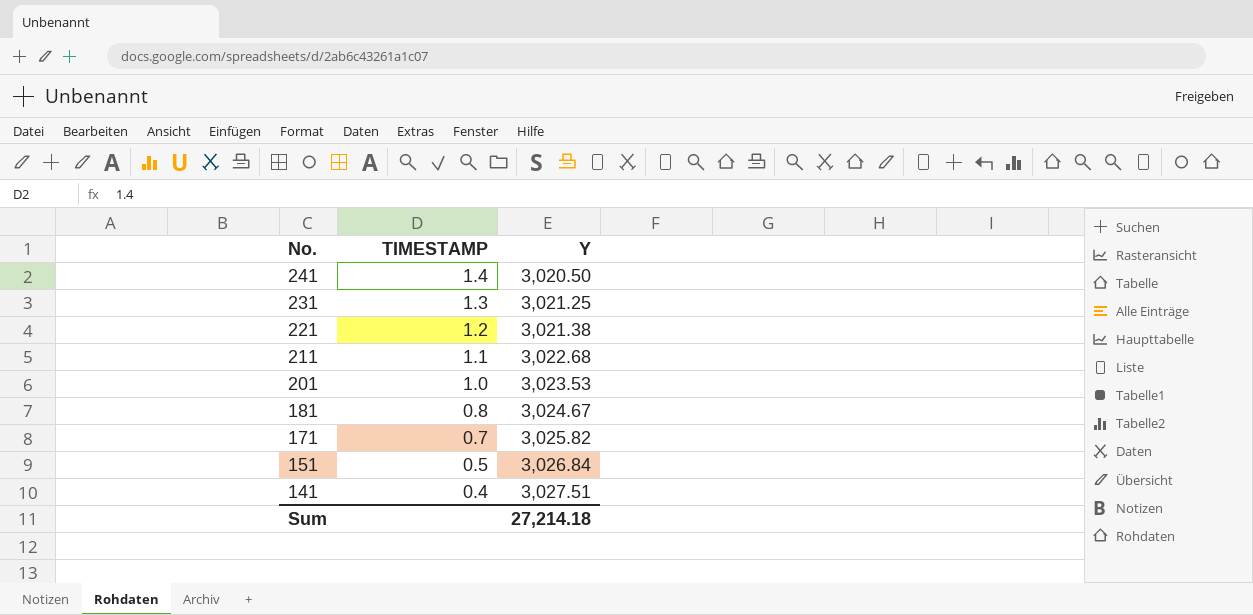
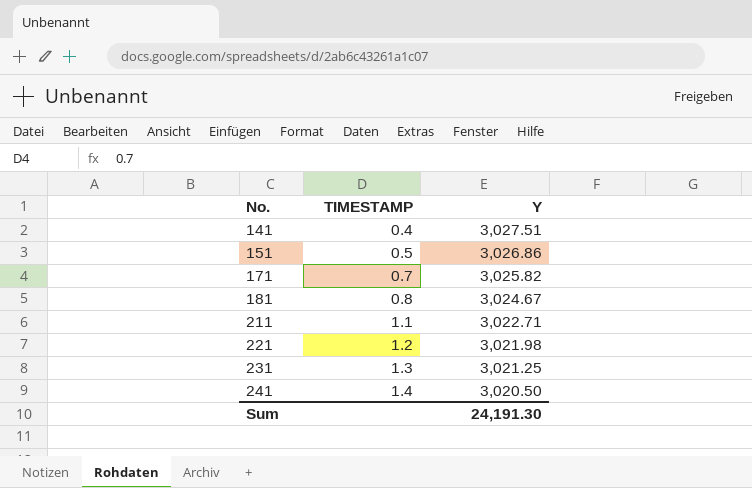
row order: No. descending -> No. ascending
row 201: 1.0 | 3,023.53 -> none
151 | Y: 3,026.84 -> 3,026.86
211 | Y: 3,022.68 -> 3,022.71
221 | Y: 3,021.38 -> 3,021.98
Sum | Y: 27,214.18 -> 24,191.30

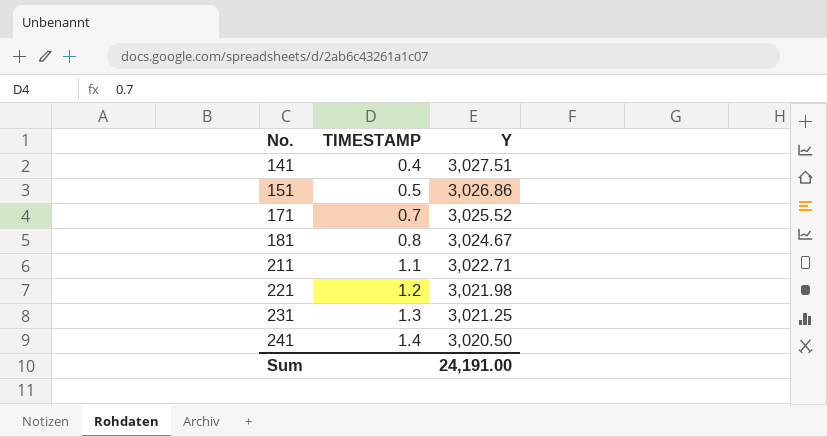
171 | Y: 3,025.82 -> 3,025.52
Sum | Y: 24,191.30 -> 24,191.00

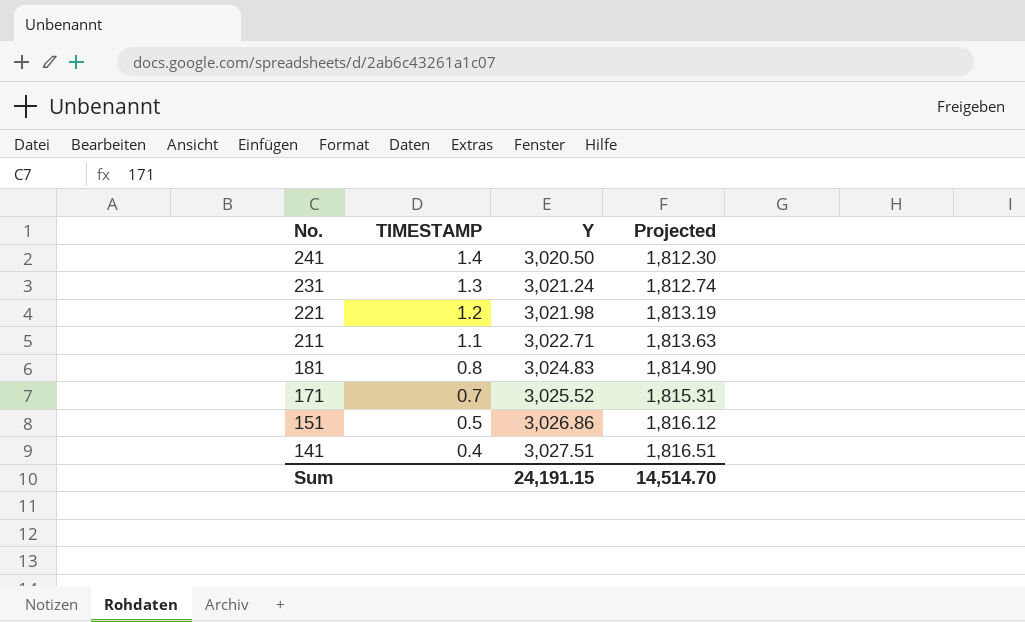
row order: No. ascending -> No. descending
column Projected | formula: none -> [Y] * 0.6
231 | Y: 3,021.25 -> 3,021.24
181 | Y: 3,024.67 -> 3,024.83
Sum | Y: 24,191.00 -> 24,191.15

